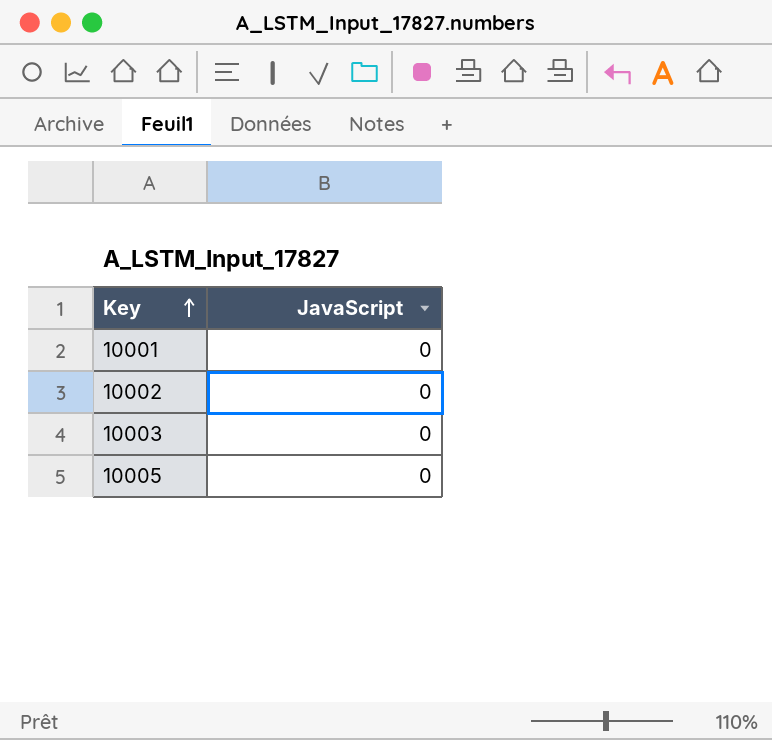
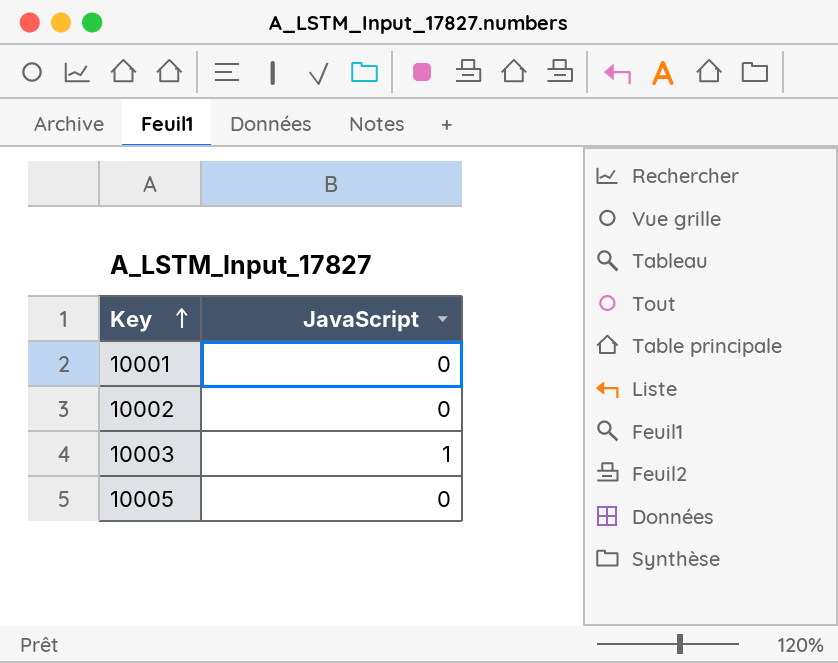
10003 | JavaScript: 0 -> 1

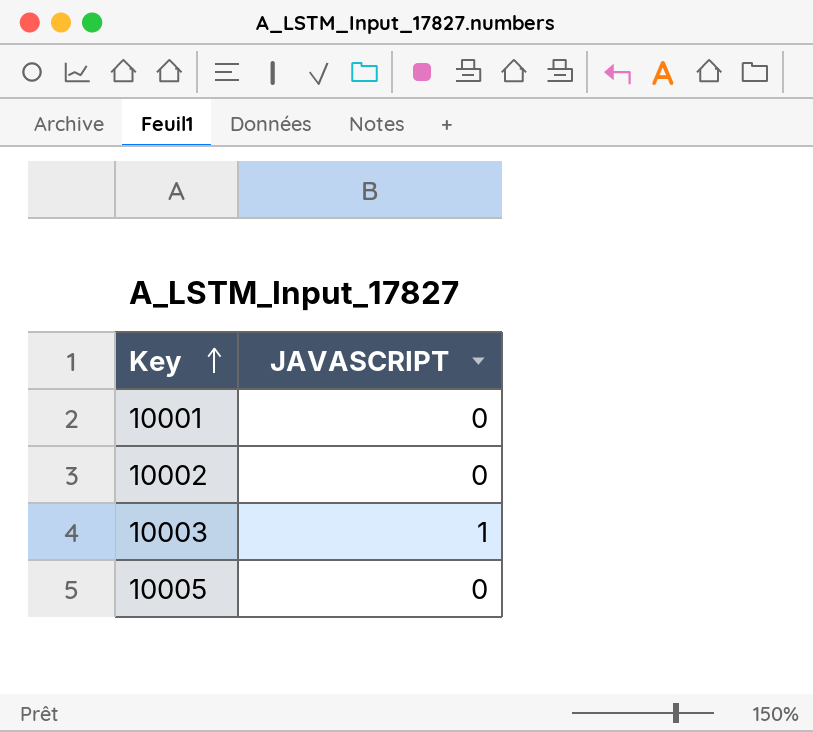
column name: JavaScript -> JAVASCRIPT

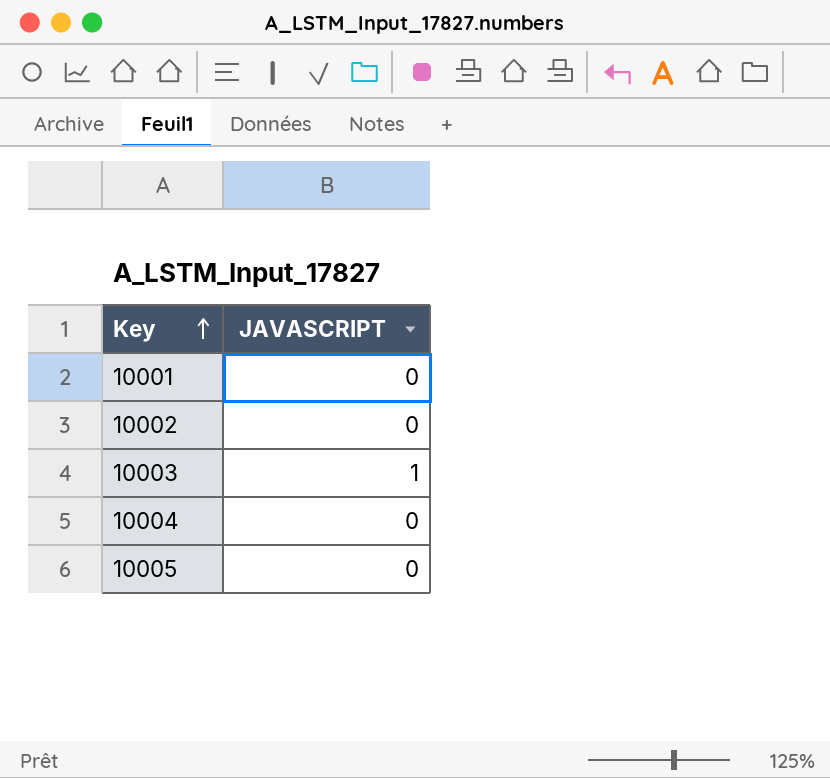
row 10004: none -> 0

